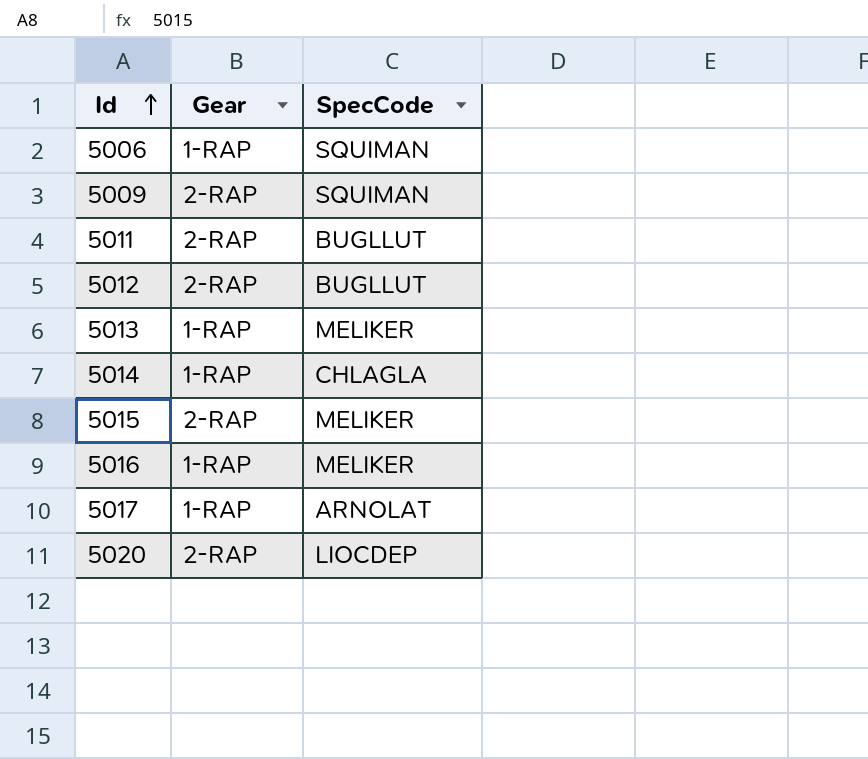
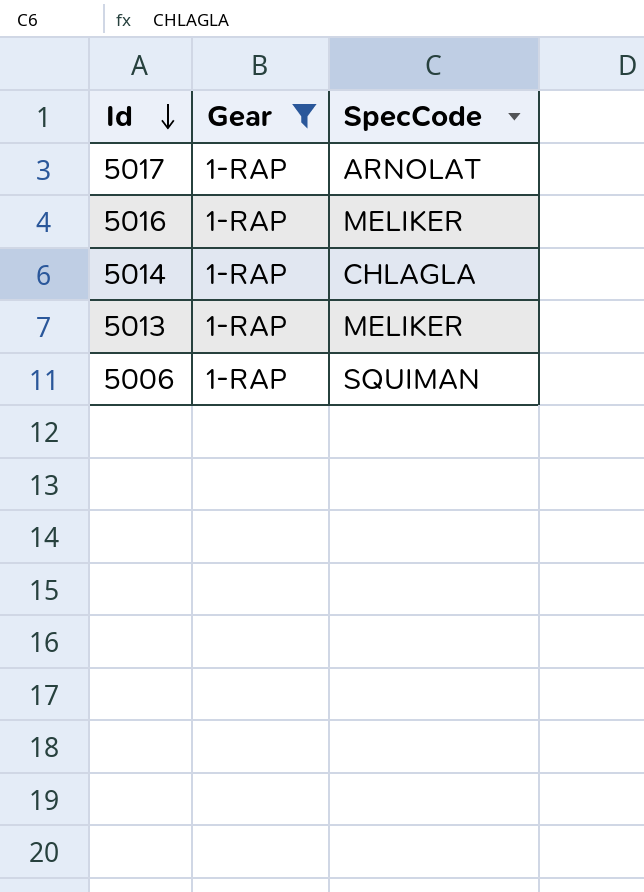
filter: none -> Gear = 1-RAP
row order: Id ascending -> Id descending

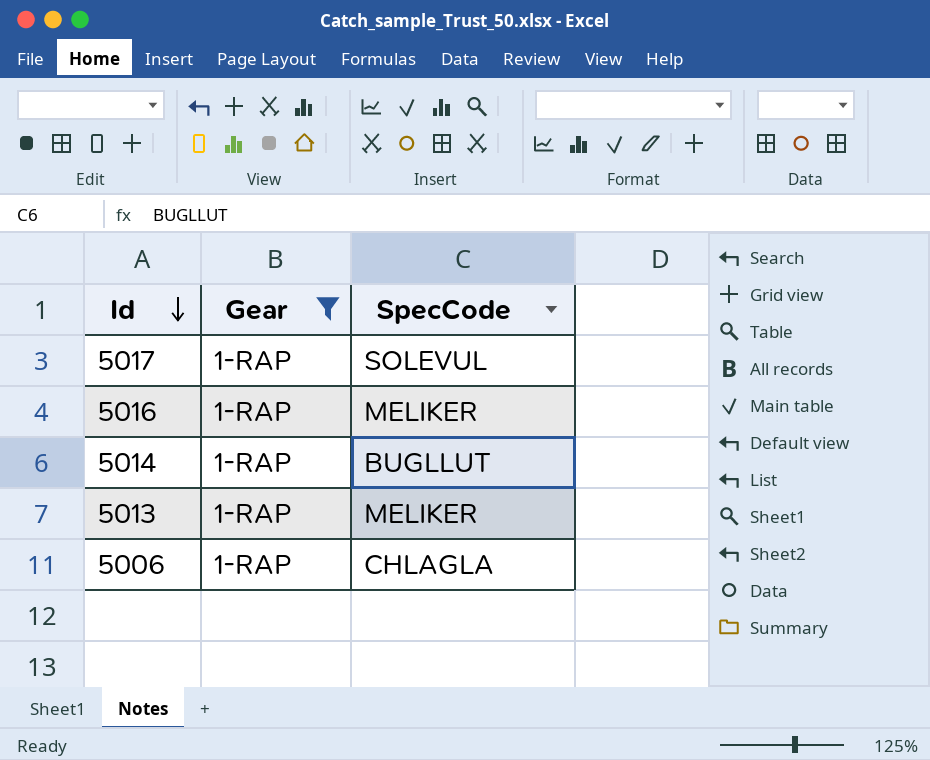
5017 | SpecCode: ARNOLAT -> SOLEVUL
5014 | SpecCode: CHLAGLA -> BUGLLUT
5006 | SpecCode: SQUIMAN -> CHLAGLA

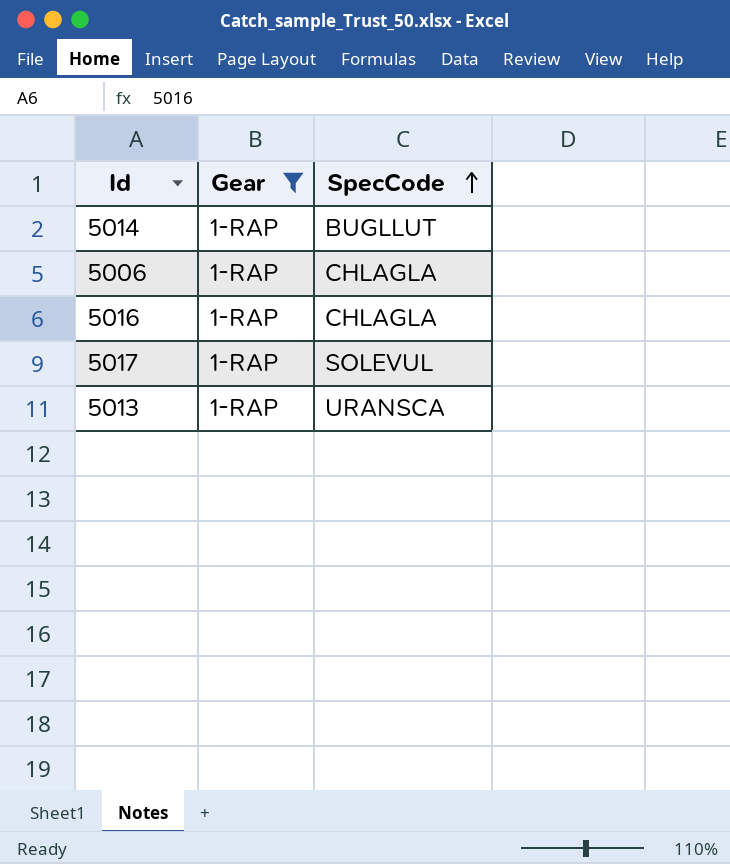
row order: Id descending -> SpecCode ascending
5016 | SpecCode: MELIKER -> CHLAGLA
5013 | SpecCode: MELIKER -> URANSCA

